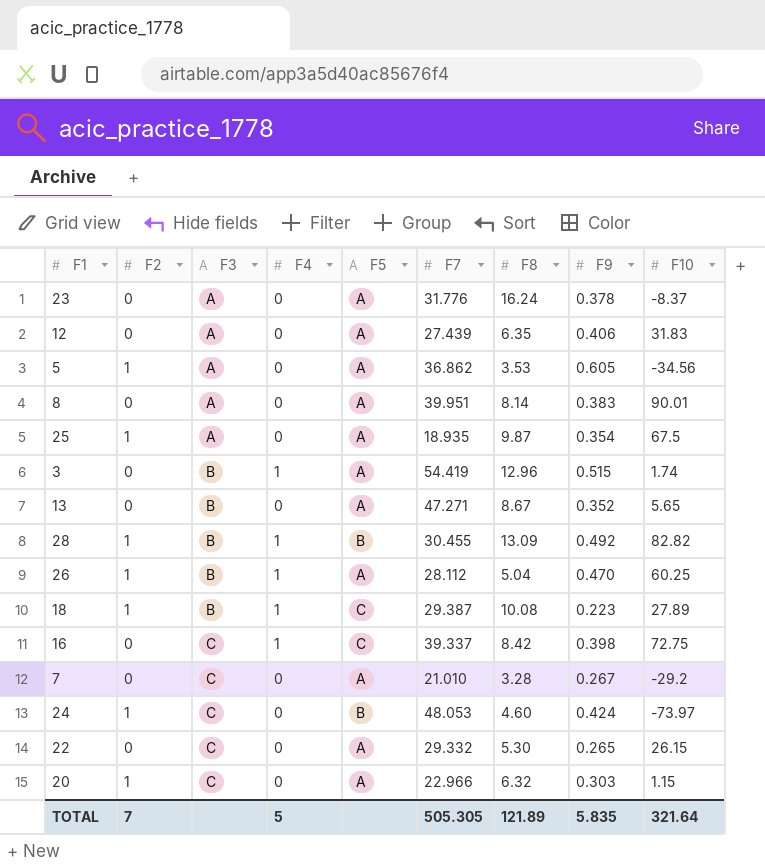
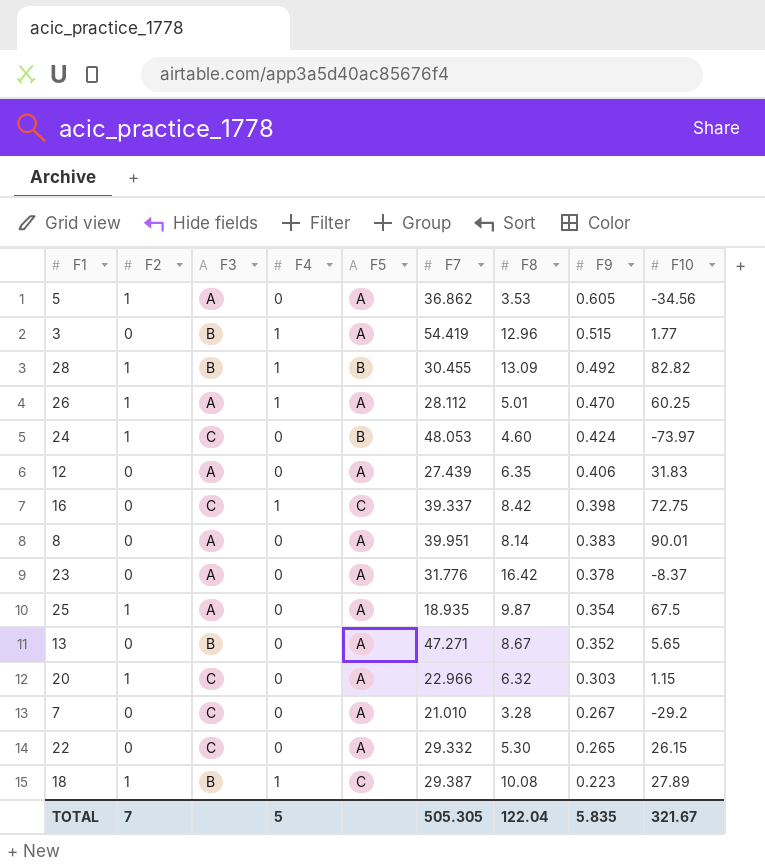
row order: F3 ascending -> F9 descending
3 | F10: 1.74 -> 1.77
26 | F3: B -> A
26 | F8: 5.04 -> 5.01
23 | F8: 16.24 -> 16.42
TOTAL | F8: 121.89 -> 122.04
TOTAL | F10: 321.64 -> 321.67

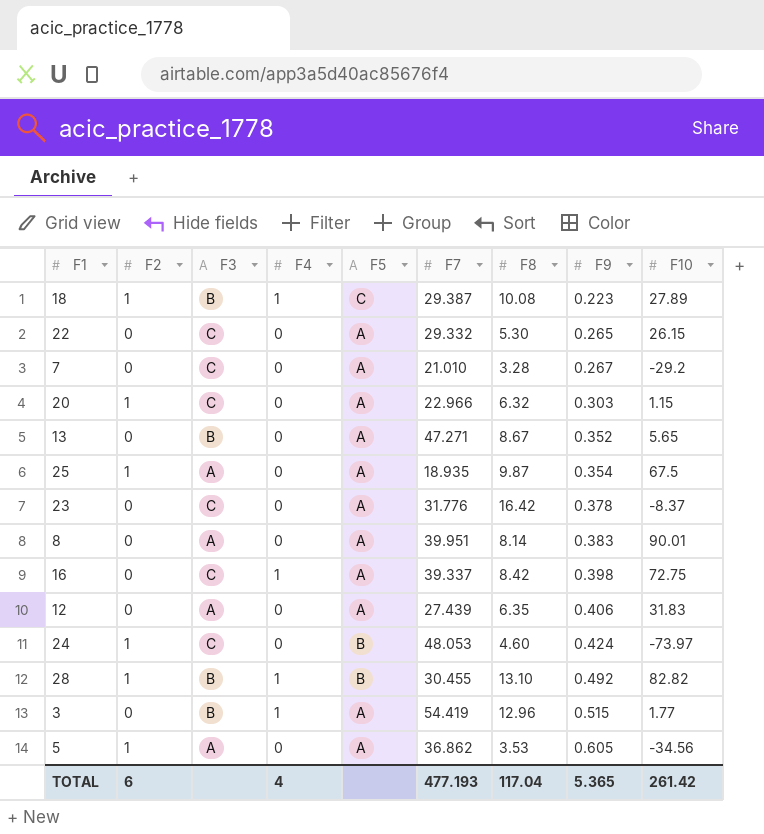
row order: F9 descending -> F9 ascending
row 26: 1 | A | 1 | A | 28.112 | 5.01 | 0.470 | 60.25 -> none
23 | F3: A -> C
16 | F5: C -> A
28 | F8: 13.09 -> 13.10
TOTAL | F2: 7 -> 6
TOTAL | F4: 5 -> 4
TOTAL | F7: 505.305 -> 477.193
TOTAL | F8: 122.04 -> 117.04
TOTAL | F9: 5.835 -> 5.365
TOTAL | F10: 321.67 -> 261.42

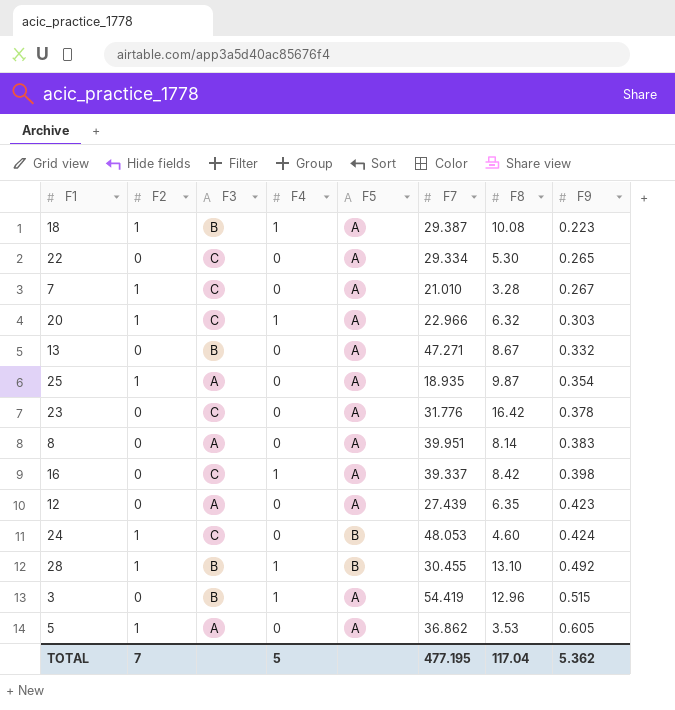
column F10 | position: 9 -> none
18 | F5: C -> A
22 | F7: 29.332 -> 29.334
7 | F2: 0 -> 1
20 | F4: 0 -> 1
13 | F9: 0.352 -> 0.332
12 | F9: 0.406 -> 0.423
TOTAL | F2: 6 -> 7
TOTAL | F4: 4 -> 5
TOTAL | F7: 477.193 -> 477.195
TOTAL | F9: 5.365 -> 5.362

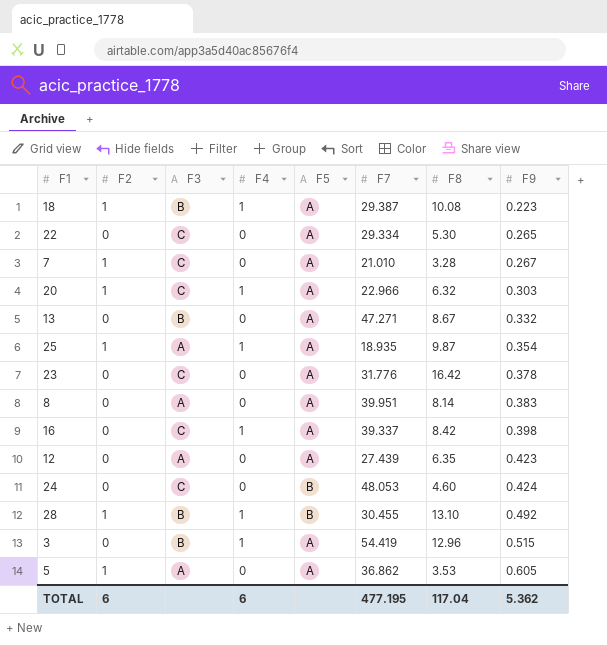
25 | F4: 0 -> 1
24 | F2: 1 -> 0
TOTAL | F2: 7 -> 6
TOTAL | F4: 5 -> 6

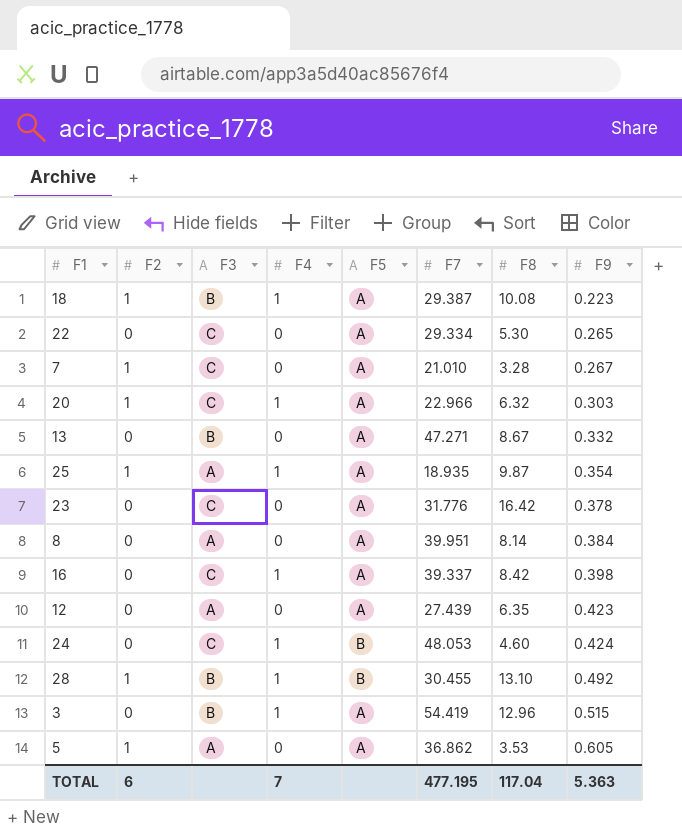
8 | F9: 0.383 -> 0.384
24 | F4: 0 -> 1
TOTAL | F4: 6 -> 7
TOTAL | F9: 5.362 -> 5.363

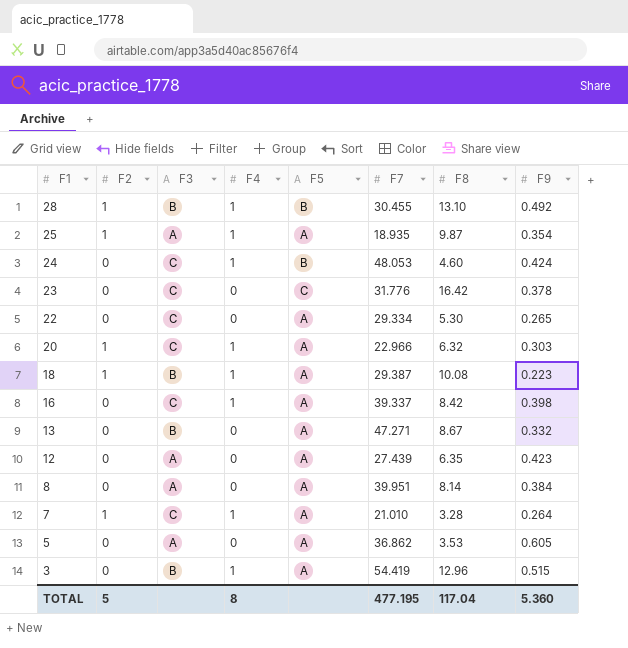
row order: F9 ascending -> F1 descending
23 | F5: A -> C
7 | F4: 0 -> 1
7 | F9: 0.267 -> 0.264
5 | F2: 1 -> 0
TOTAL | F2: 6 -> 5
TOTAL | F4: 7 -> 8
TOTAL | F9: 5.363 -> 5.360

